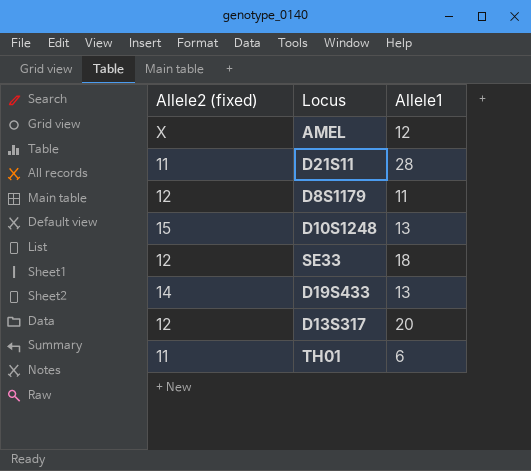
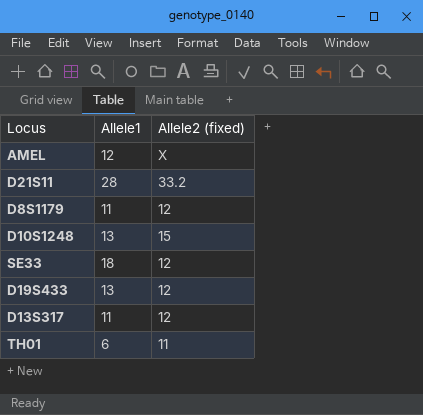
column Allele2 (fixed) | position: 1 -> 3
D21S11 | Allele2 (fixed): 11 -> 33.2
D19S433 | Allele2 (fixed): 14 -> 12
D13S317 | Allele1: 20 -> 11

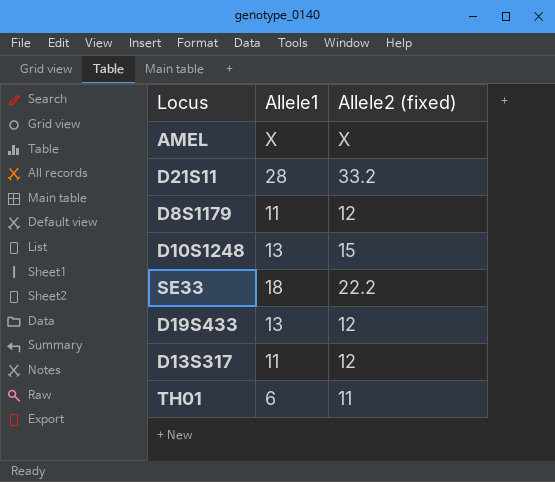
AMEL | Allele1: 12 -> X
SE33 | Allele2 (fixed): 12 -> 22.2

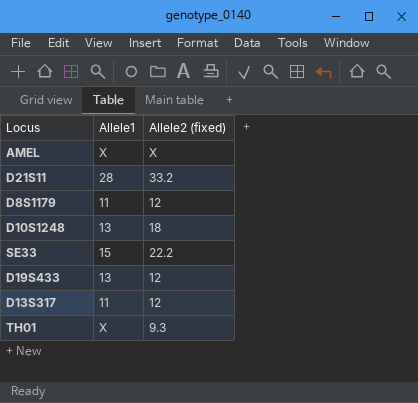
D10S1248 | Allele2 (fixed): 15 -> 18
SE33 | Allele1: 18 -> 15
TH01 | Allele1: 6 -> X
TH01 | Allele2 (fixed): 11 -> 9.3

